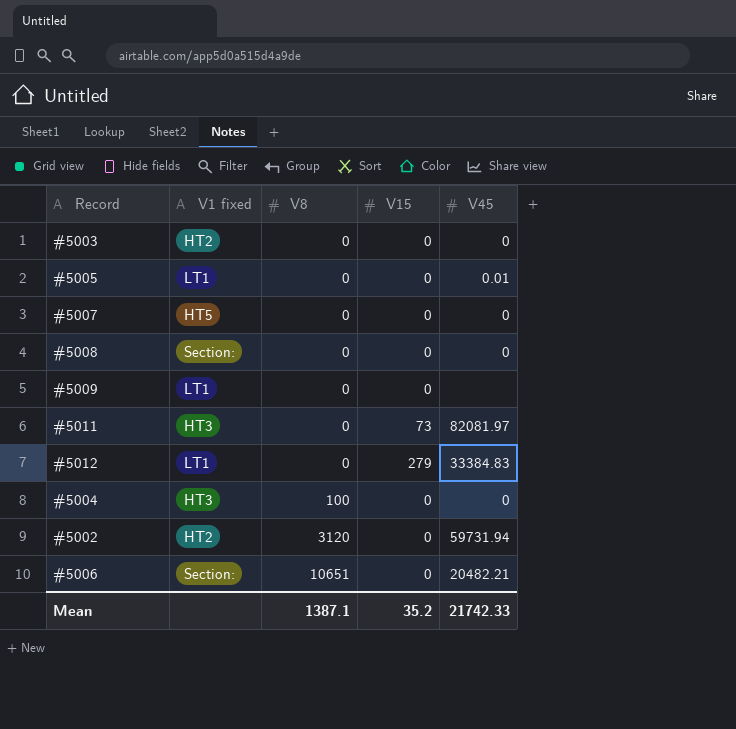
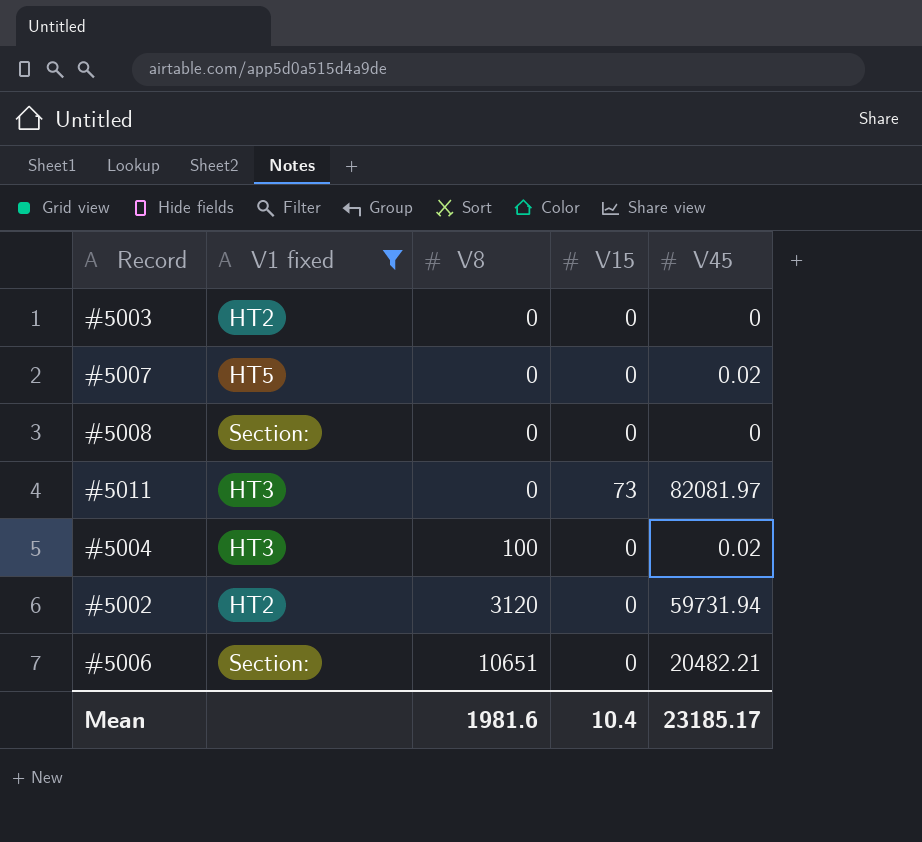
filter: none -> V1 fixed != LT1
#5007 | V45: 0 -> 0.02
#5004 | V45: 0 -> 0.02
Mean | V8: 1387.1 -> 1981.6
Mean | V15: 35.2 -> 10.4
Mean | V45: 21742.33 -> 23185.17

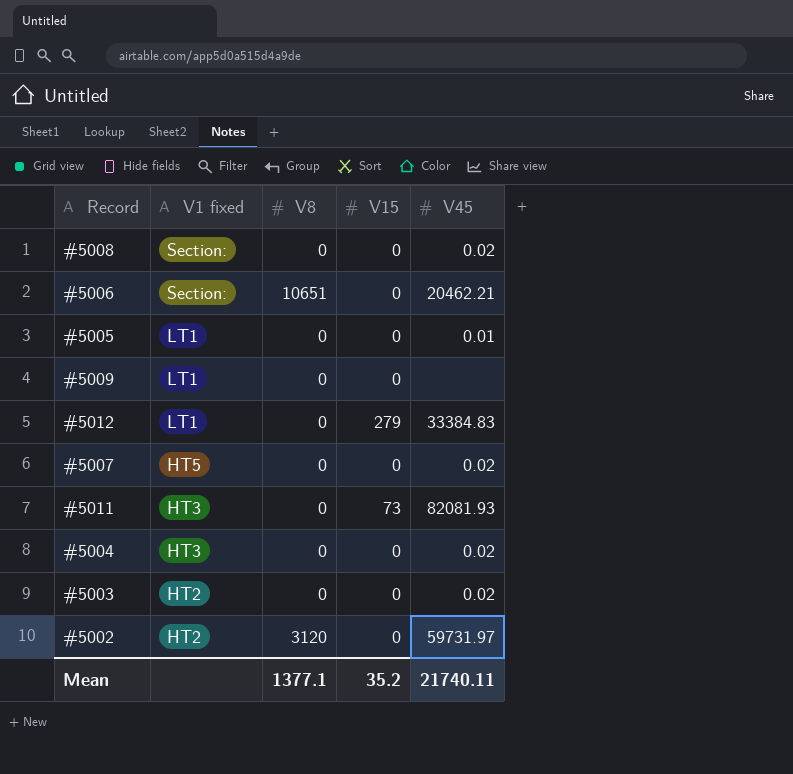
filter: V1 fixed != LT1 -> none
row order: V8 ascending -> V1 fixed descending
#5008 | V45: 0 -> 0.02
#5006 | V45: 20482.21 -> 20462.21
#5011 | V45: 82081.97 -> 82081.93
#5004 | V8: 100 -> 0
#5003 | V45: 0 -> 0.02
#5002 | V45: 59731.94 -> 59731.97
Mean | V8: 1981.6 -> 1377.1
Mean | V15: 10.4 -> 35.2
Mean | V45: 23185.17 -> 21740.11

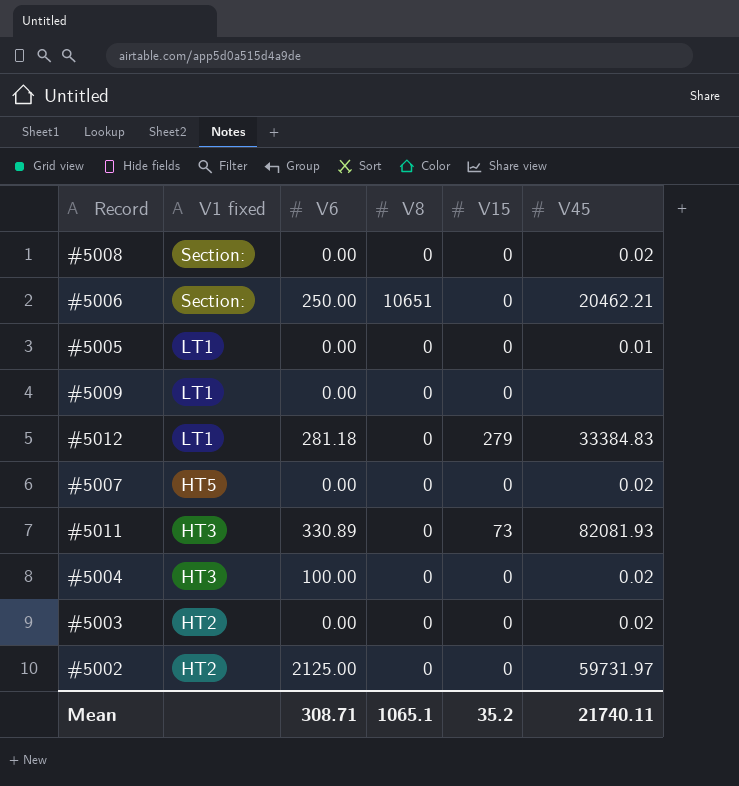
column V6 | position: none -> 3
#5002 | V8: 3120 -> 0
Mean | V8: 1377.1 -> 1065.1

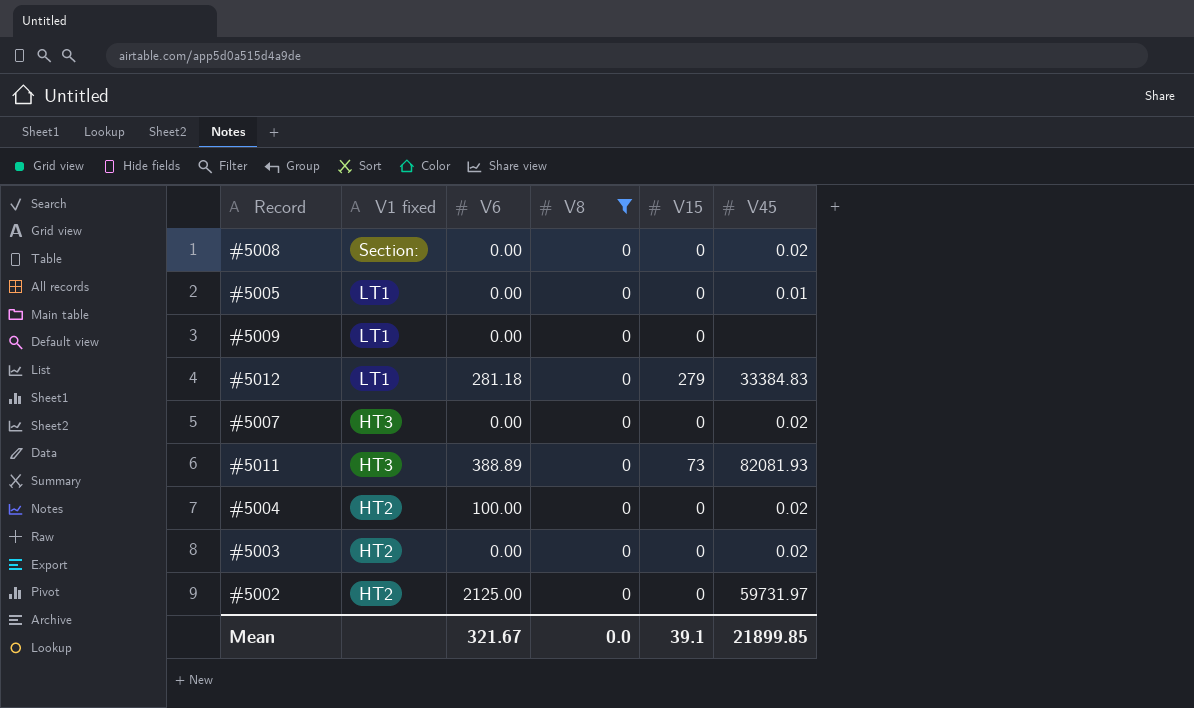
filter: none -> V8 = 0
#5007 | V1 fixed: HT5 -> HT3
#5011 | V6: 330.89 -> 388.89
#5004 | V1 fixed: HT3 -> HT2
Mean | V6: 308.71 -> 321.67
Mean | V8: 1065.1 -> 0.0
Mean | V15: 35.2 -> 39.1
Mean | V45: 21740.11 -> 21899.85

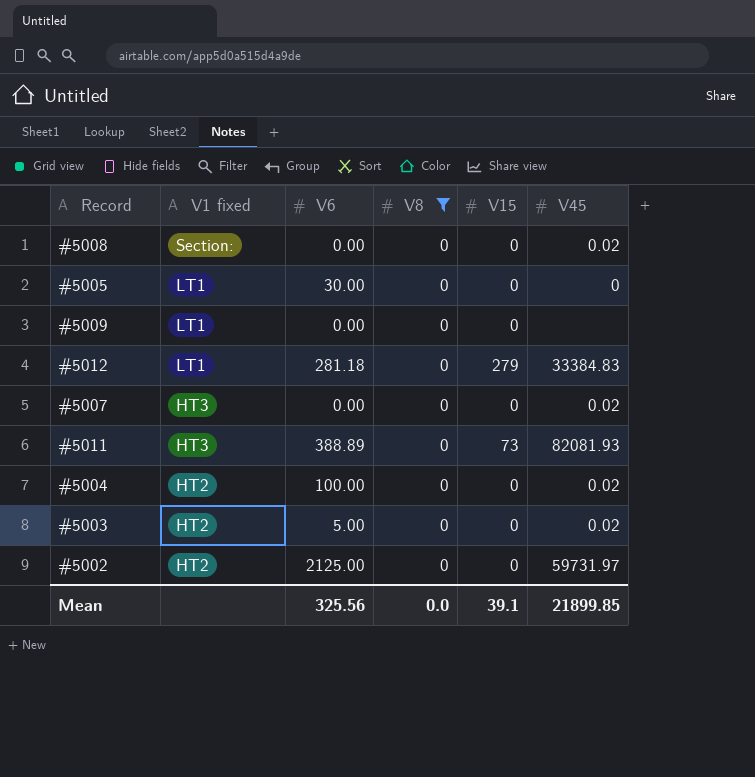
#5005 | V6: 0.00 -> 30.00
#5005 | V45: 0.01 -> 0
#5003 | V6: 0.00 -> 5.00
Mean | V6: 321.67 -> 325.56

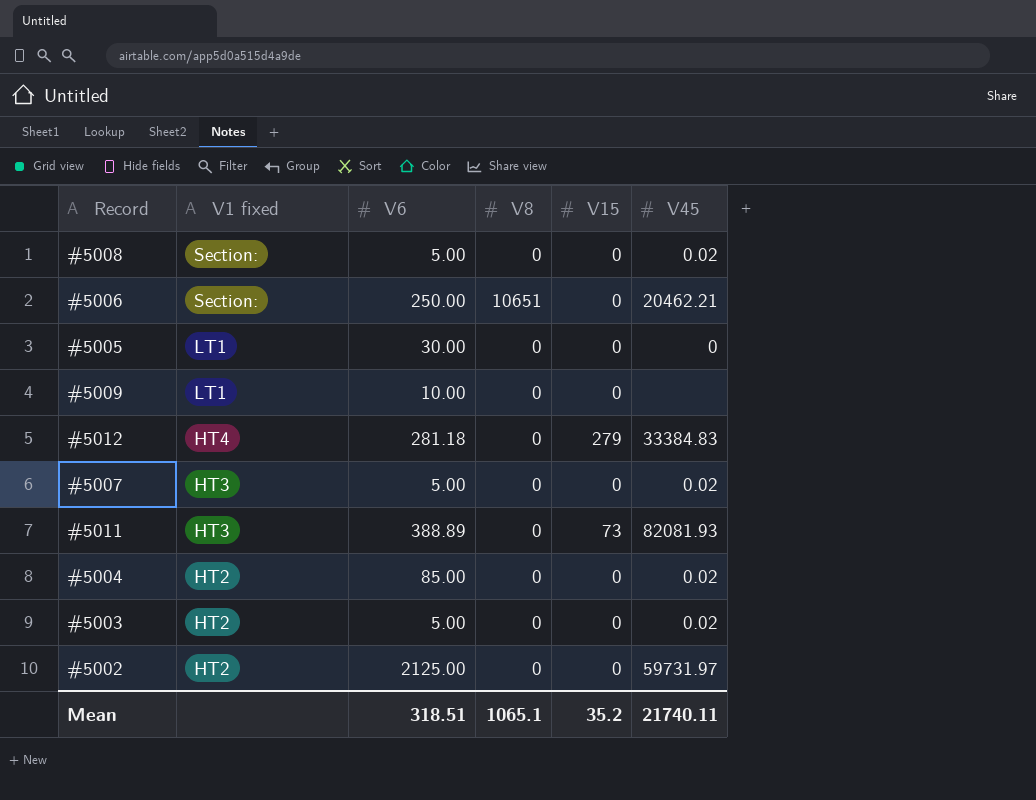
filter: V8 = 0 -> none
#5008 | V6: 0.00 -> 5.00
#5009 | V6: 0.00 -> 10.00
#5012 | V1 fixed: LT1 -> HT4
#5007 | V6: 0.00 -> 5.00
#5004 | V6: 100.00 -> 85.00
Mean | V6: 325.56 -> 318.51
Mean | V8: 0.0 -> 1065.1
Mean | V15: 39.1 -> 35.2
Mean | V45: 21899.85 -> 21740.11

